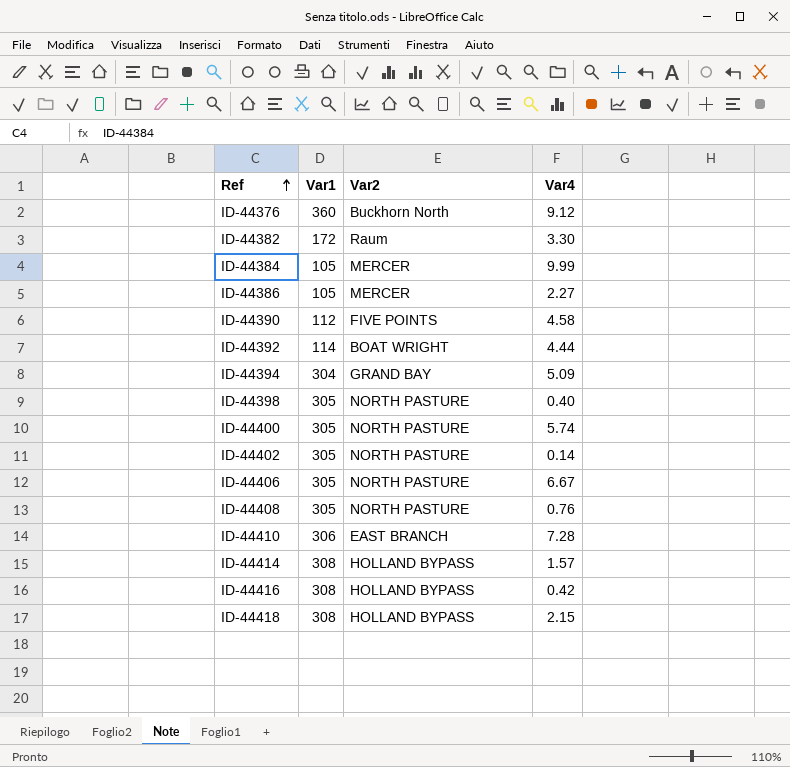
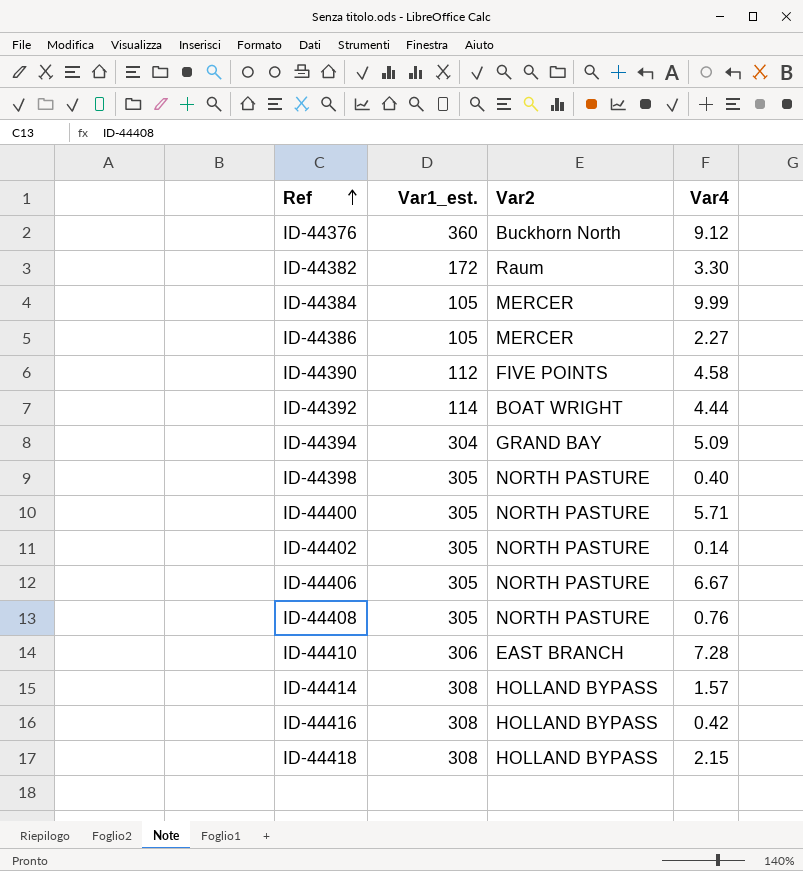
column name: Var1 -> Var1_est.
ID-44400 | Var4: 5.74 -> 5.71

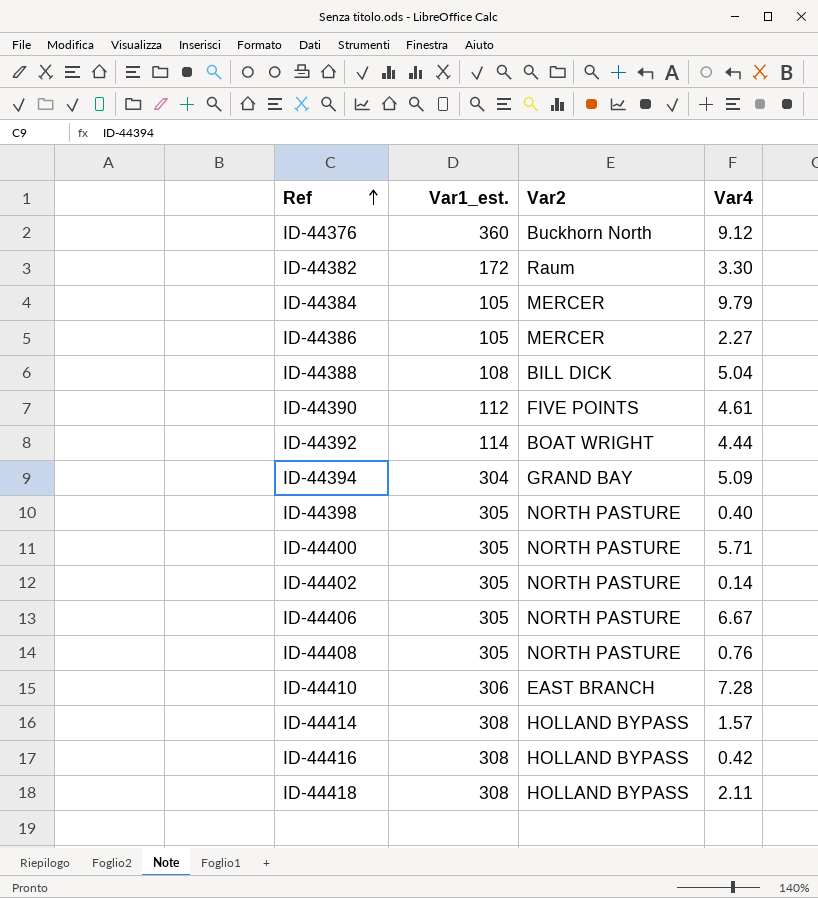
ID-44384 | Var4: 9.99 -> 9.79
row ID-44388: none -> 108 | BILL DICK | 5.04
ID-44390 | Var4: 4.58 -> 4.61
ID-44418 | Var4: 2.15 -> 2.11

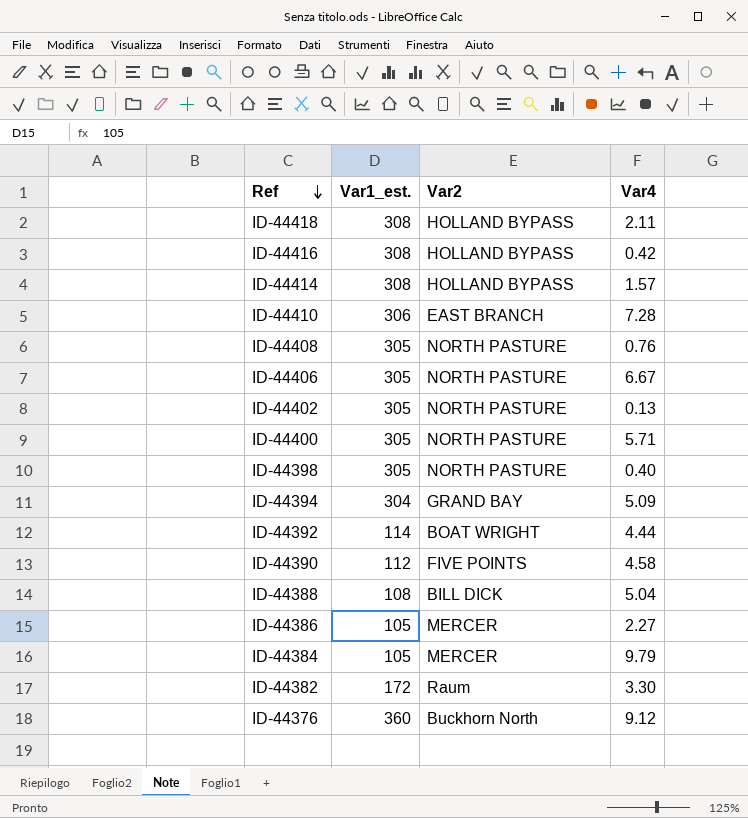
row order: Ref ascending -> Ref descending
ID-44402 | Var4: 0.14 -> 0.13
ID-44390 | Var4: 4.61 -> 4.58

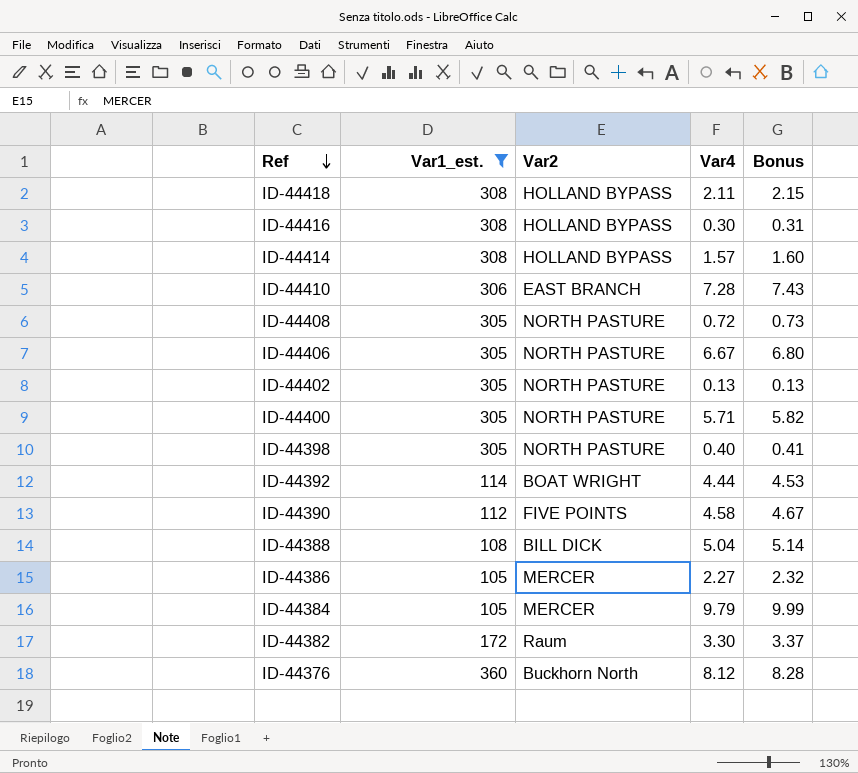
filter: none -> Var1_est. != 304
column Bonus | formula: none -> [Var4] * 1.02
ID-44416 | Var4: 0.42 -> 0.30
ID-44408 | Var4: 0.76 -> 0.72
ID-44376 | Var4: 9.12 -> 8.12

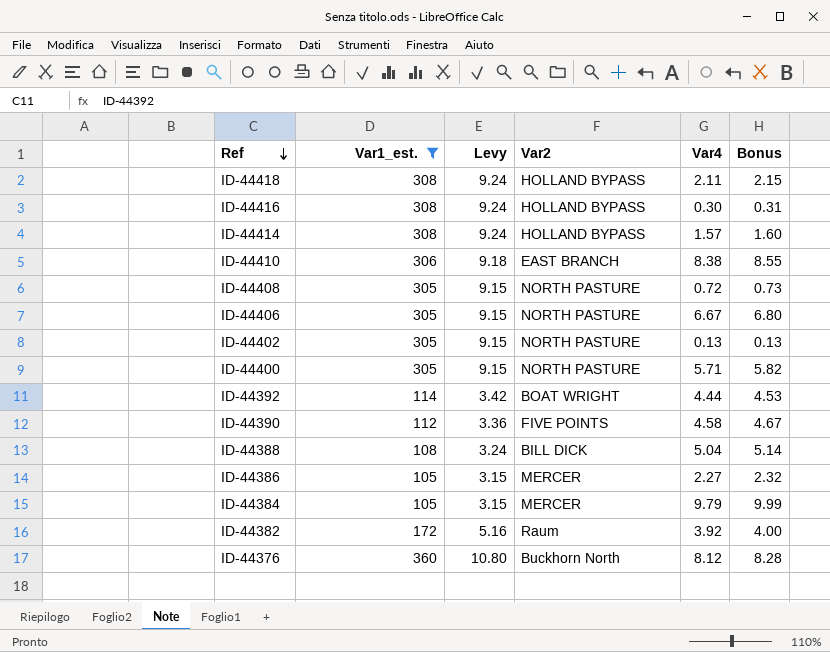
column Levy | formula: none -> [Var1_est.] * 0.03
row ID-44398: 305 | NORTH PASTURE | 0.40 | 0.41 -> none
ID-44410 | Var4: 7.28 -> 8.38
ID-44410 | Bonus: 7.43 -> 8.55
ID-44382 | Var4: 3.30 -> 3.92
ID-44382 | Bonus: 3.37 -> 4.00

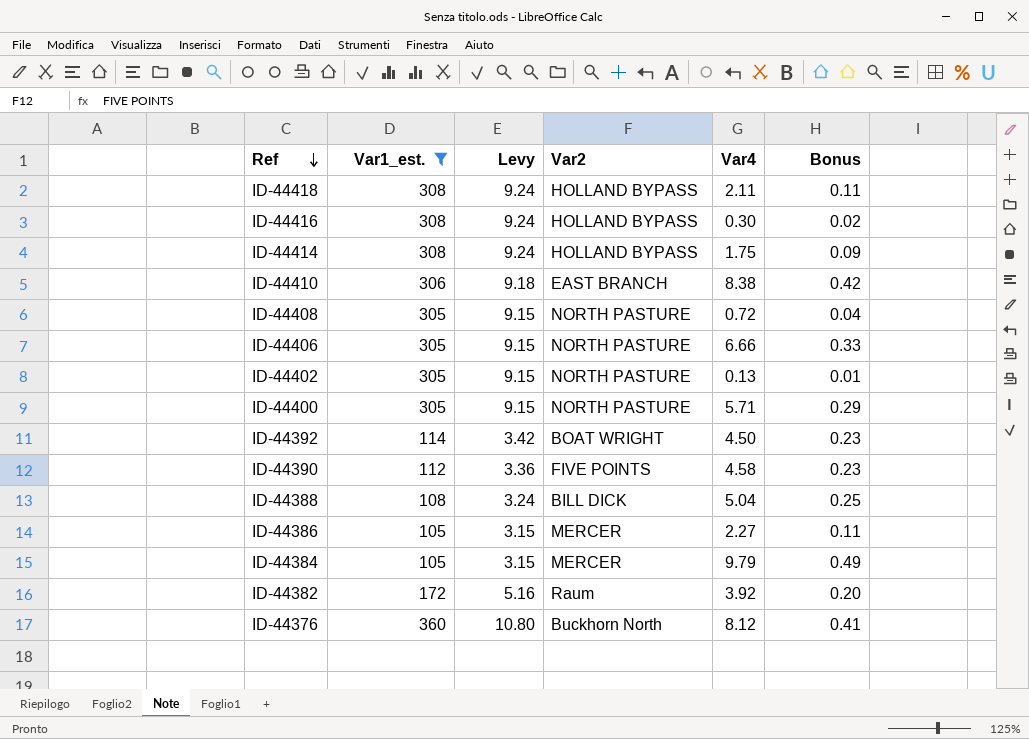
column Bonus | formula: [Var4] * 1.02 -> [Var4] * 0.05
ID-44414 | Var4: 1.57 -> 1.75
ID-44406 | Var4: 6.67 -> 6.66
ID-44392 | Var4: 4.44 -> 4.50

